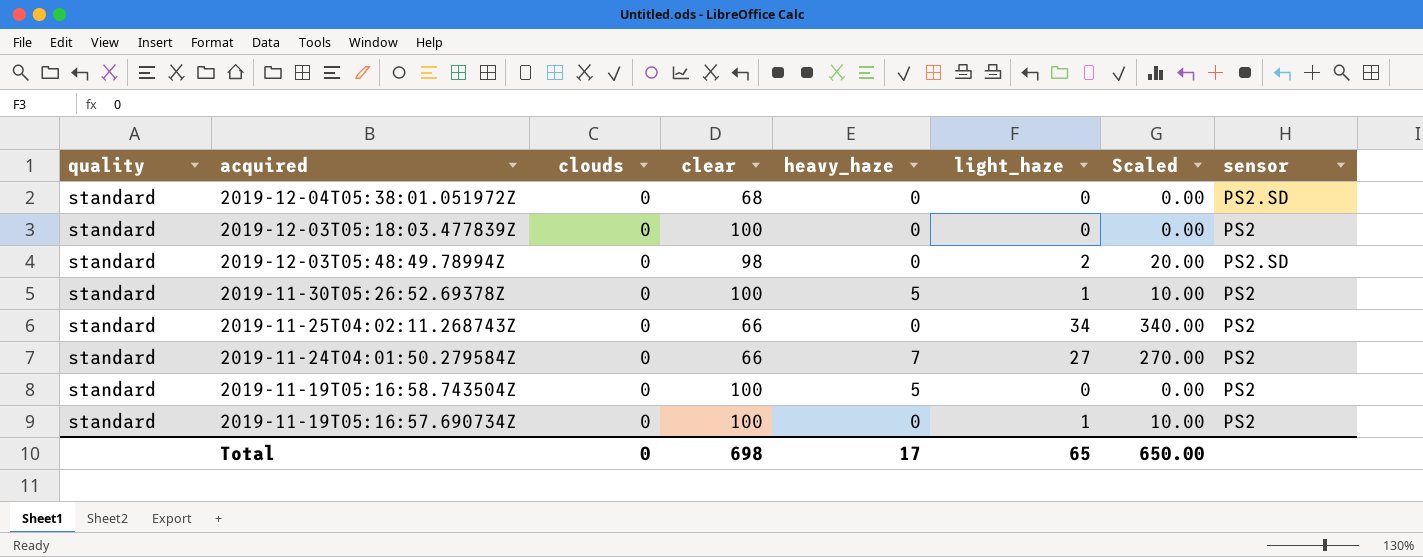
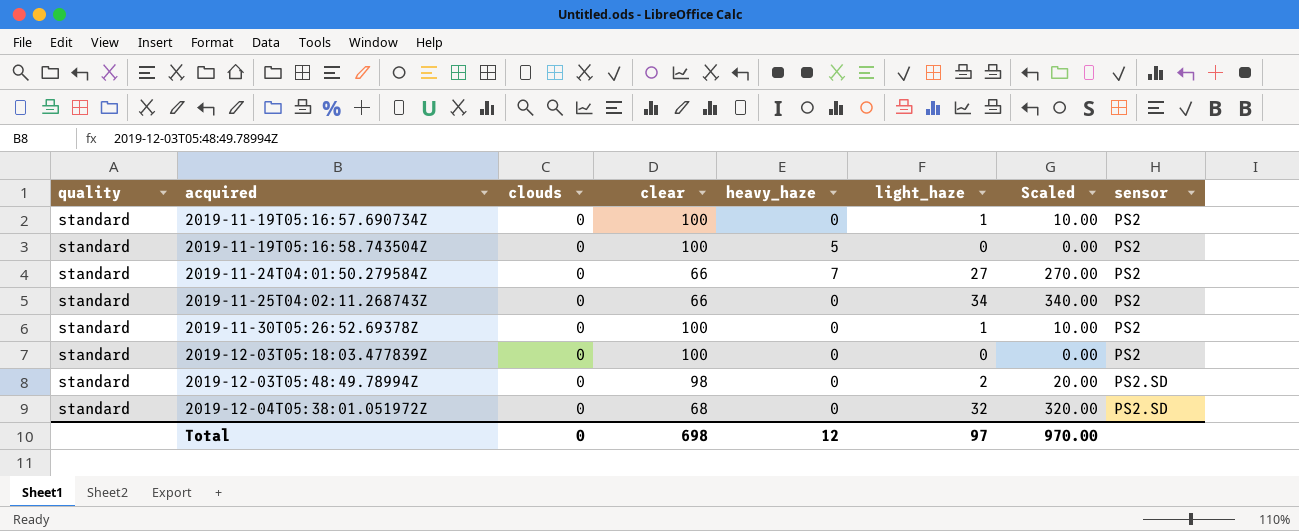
row order: none -> acquired ascending
2019-11-30T05:26:52.69378Z | heavy_haze: 5 -> 0
2019-12-04T05:38:01.051972Z | light_haze: 0 -> 32
2019-12-04T05:38:01.051972Z | Scaled: 0.00 -> 320.00
Total | heavy_haze: 17 -> 12
Total | light_haze: 65 -> 97
Total | Scaled: 650.00 -> 970.00

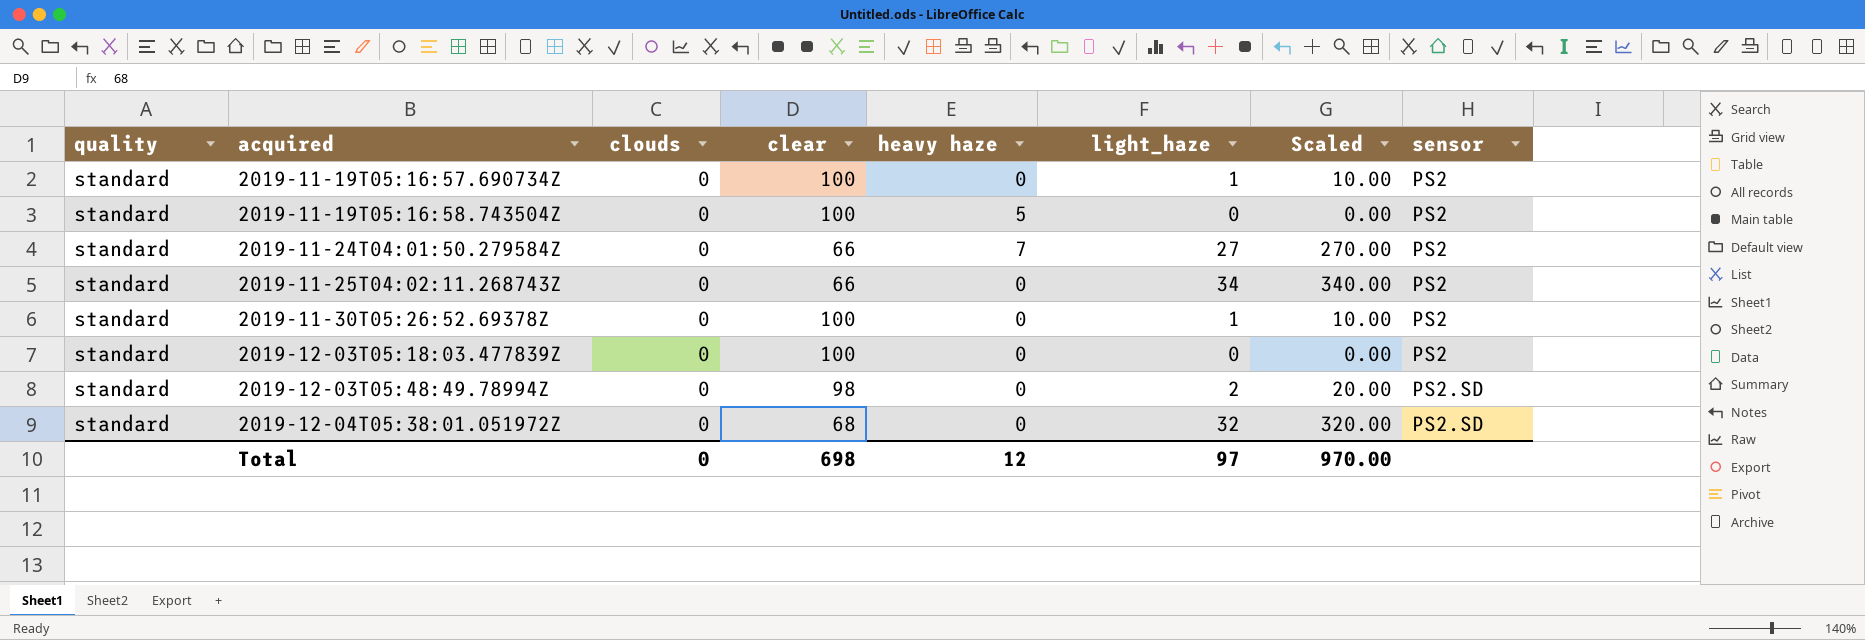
column name: heavy_haze -> heavy haze

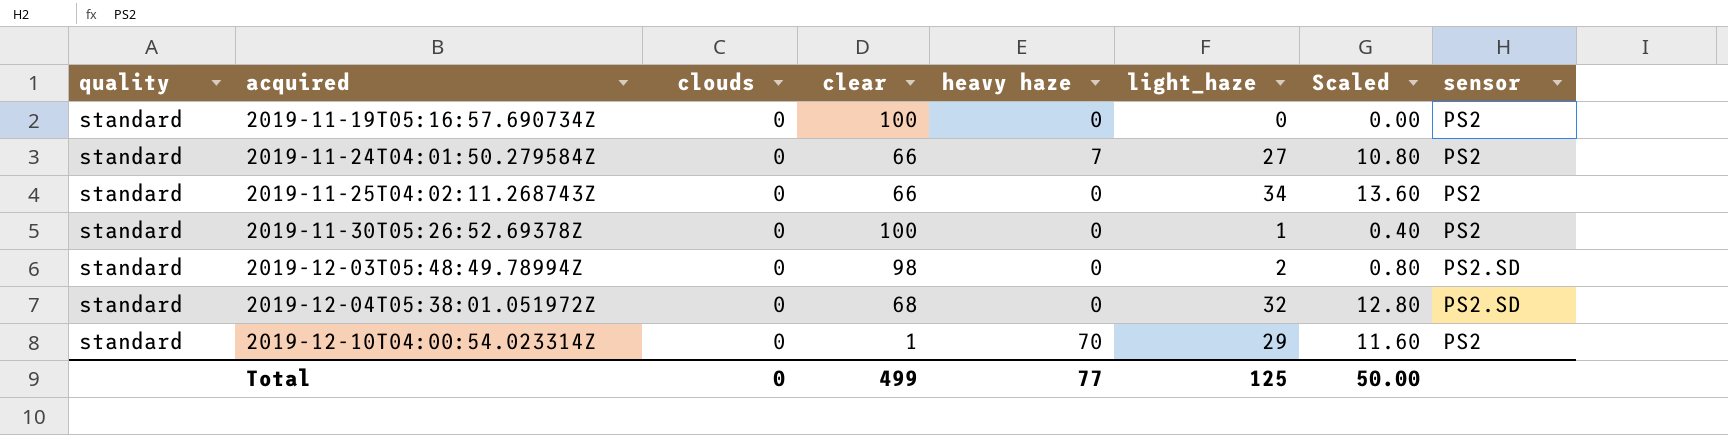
column Scaled | formula: [light_haze] * 10 -> [light_haze] * 0.4
row 2019-11-19T05:16:58.743504Z: standard | 0 | 100 | 5 | 0 | 0.00 | PS2 -> none
row 2019-12-03T05:18:03.477839Z: standard | 0 | 100 | 0 | 0 | 0.00 | PS2 -> none
2019-11-19T05:16:57.690734Z | light_haze: 1 -> 0
row 2019-12-10T04:00:54.023314Z: none -> standard | 0 | 1 | 70 | 29 | 11.60 | PS2
Total | clear: 698 -> 499
Total | heavy haze: 12 -> 77
Total | light_haze: 97 -> 125
Total | Scaled: 970.00 -> 50.00

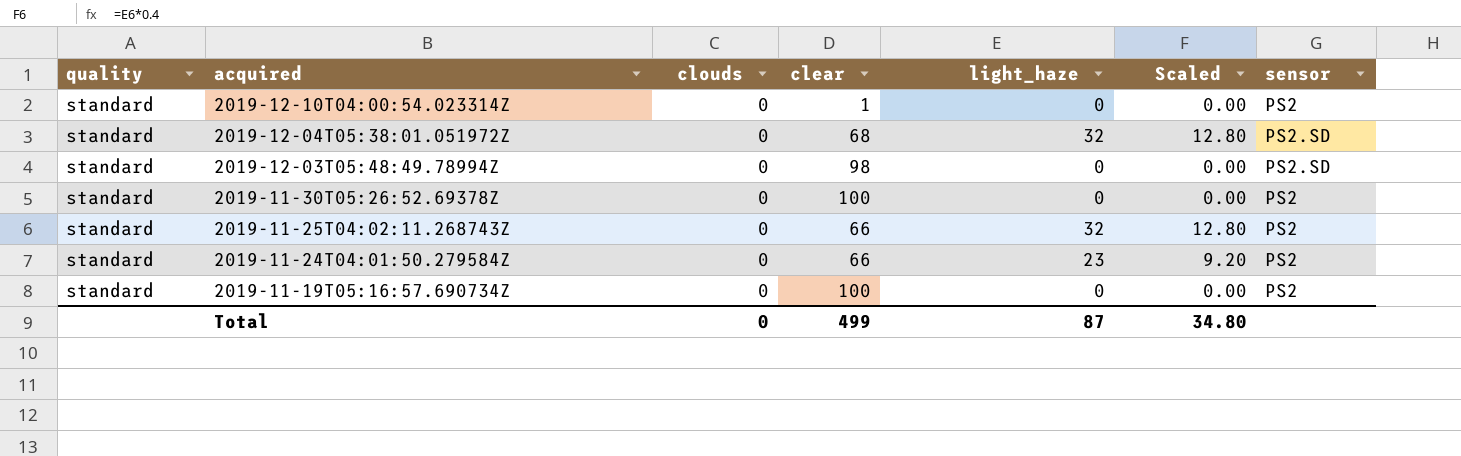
row order: acquired ascending -> acquired descending
column heavy haze | position: 5 -> none
2019-12-10T04:00:54.023314Z | light_haze: 29 -> 0
2019-12-10T04:00:54.023314Z | Scaled: 11.60 -> 0.00
2019-12-03T05:48:49.78994Z | light_haze: 2 -> 0
2019-12-03T05:48:49.78994Z | Scaled: 0.80 -> 0.00
2019-11-30T05:26:52.69378Z | light_haze: 1 -> 0
2019-11-30T05:26:52.69378Z | Scaled: 0.40 -> 0.00
2019-11-25T04:02:11.268743Z | light_haze: 34 -> 32
2019-11-25T04:02:11.268743Z | Scaled: 13.60 -> 12.80
2019-11-24T04:01:50.279584Z | light_haze: 27 -> 23
2019-11-24T04:01:50.279584Z | Scaled: 10.80 -> 9.20
Total | light_haze: 125 -> 87
Total | Scaled: 50.00 -> 34.80

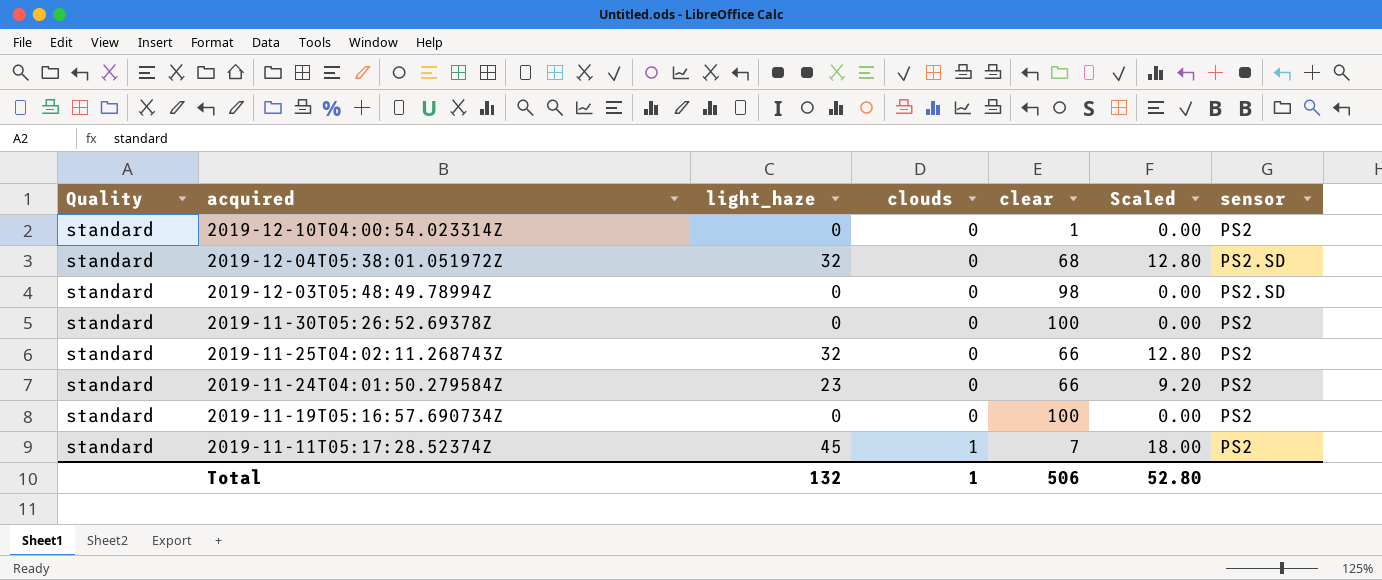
column name: quality -> Quality
column light_haze | position: 5 -> 3
row 2019-11-11T05:17:28.52374Z: none -> standard | 45 | 1 | 7 | 18.00 | PS2
Total | light_haze: 87 -> 132
Total | clouds: 0 -> 1
Total | clear: 499 -> 506
Total | Scaled: 34.80 -> 52.80

